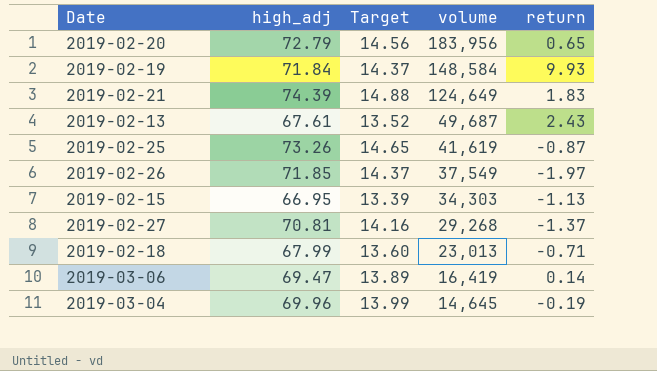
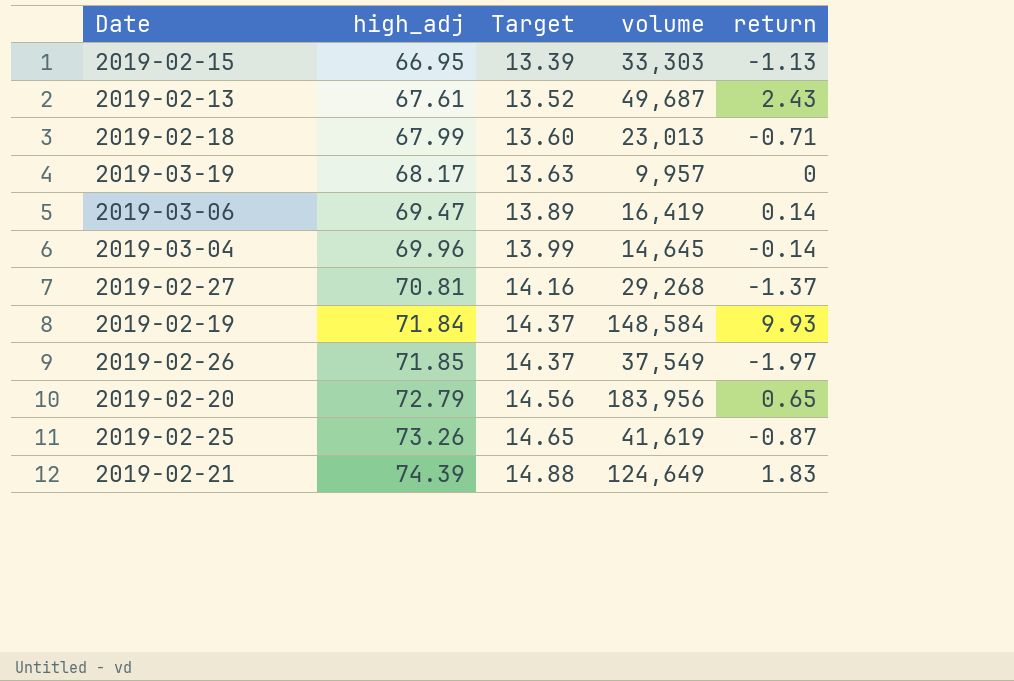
row order: volume descending -> high_adj ascending
2019-02-15 | volume: 34,303 -> 33,303
row 2019-03-19: none -> 68.17 | 13.63 | 9,957 | 0
2019-03-04 | return: -0.19 -> -0.14

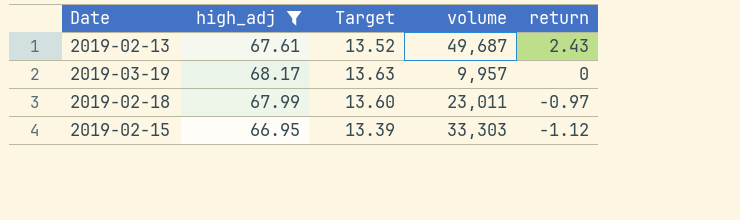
filter: none -> high_adj <= 68.17
row order: high_adj ascending -> return descending
2019-02-18 | volume: 23,013 -> 23,011
2019-02-18 | return: -0.71 -> -0.97
2019-02-15 | return: -1.13 -> -1.12

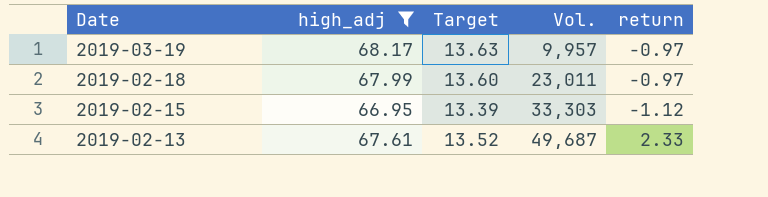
row order: return descending -> Date descending
column name: volume -> Vol.
2019-03-19 | return: 0 -> -0.97
2019-02-13 | return: 2.43 -> 2.33

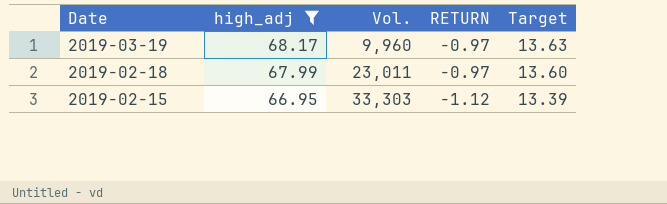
column name: return -> RETURN
column Target | position: 3 -> 5
row 2019-02-13: 67.61 | 13.52 | 49,687 | 2.33 -> none
2019-03-19 | Vol.: 9,957 -> 9,960

